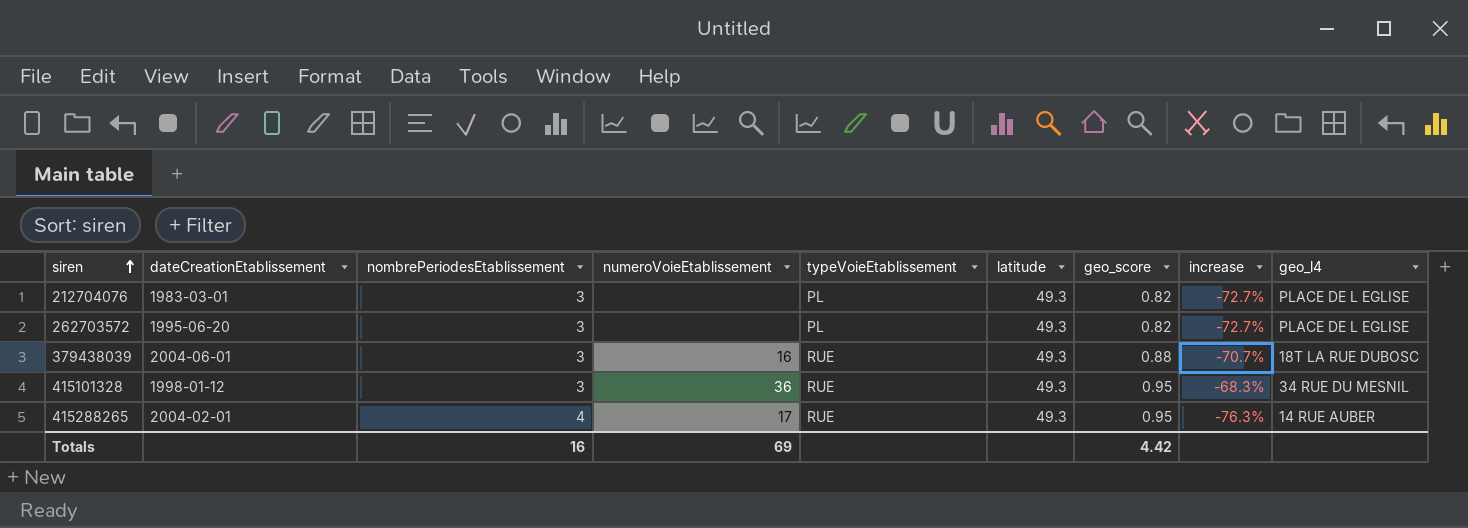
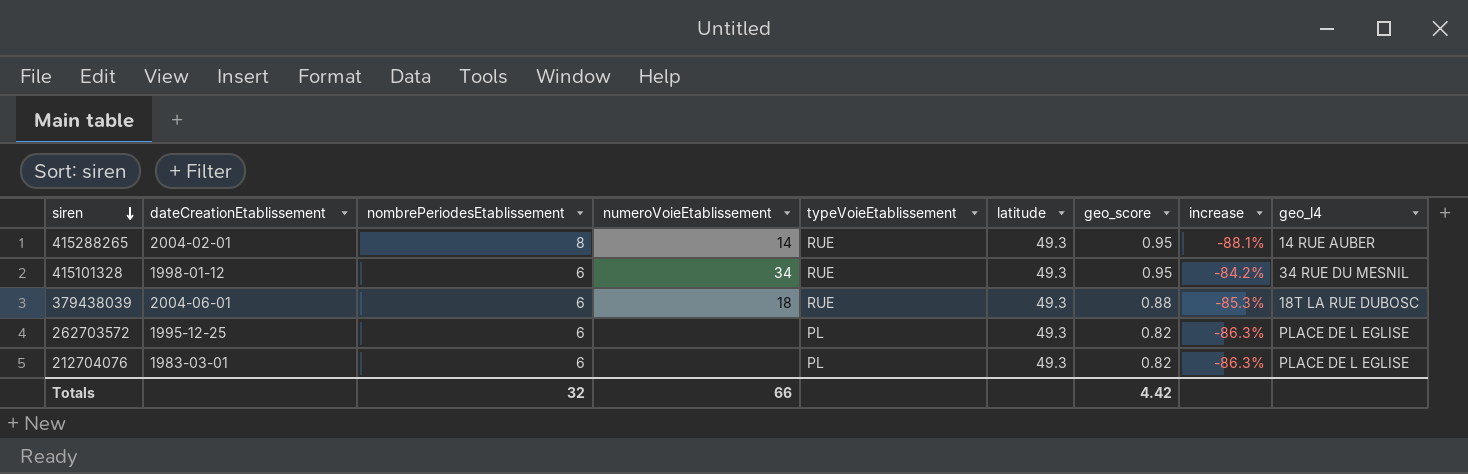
row order: siren ascending -> siren descending
415288265 | nombrePeriodesEtablissement: 4 -> 8
415288265 | numeroVoieEtablissement: 17 -> 14
415288265 | increase: -76.3% -> -88.1%
415101328 | nombrePeriodesEtablissement: 3 -> 6
415101328 | numeroVoieEtablissement: 36 -> 34
415101328 | increase: -68.3% -> -84.2%
379438039 | nombrePeriodesEtablissement: 3 -> 6
379438039 | numeroVoieEtablissement: 16 -> 18
379438039 | increase: -70.7% -> -85.3%
262703572 | dateCreationEtablissement: 1995-06-20 -> 1995-12-25
262703572 | nombrePeriodesEtablissement: 3 -> 6
262703572 | increase: -72.7% -> -86.3%
212704076 | nombrePeriodesEtablissement: 3 -> 6
212704076 | increase: -72.7% -> -86.3%
Totals | nombrePeriodesEtablissement: 16 -> 32
Totals | numeroVoieEtablissement: 69 -> 66

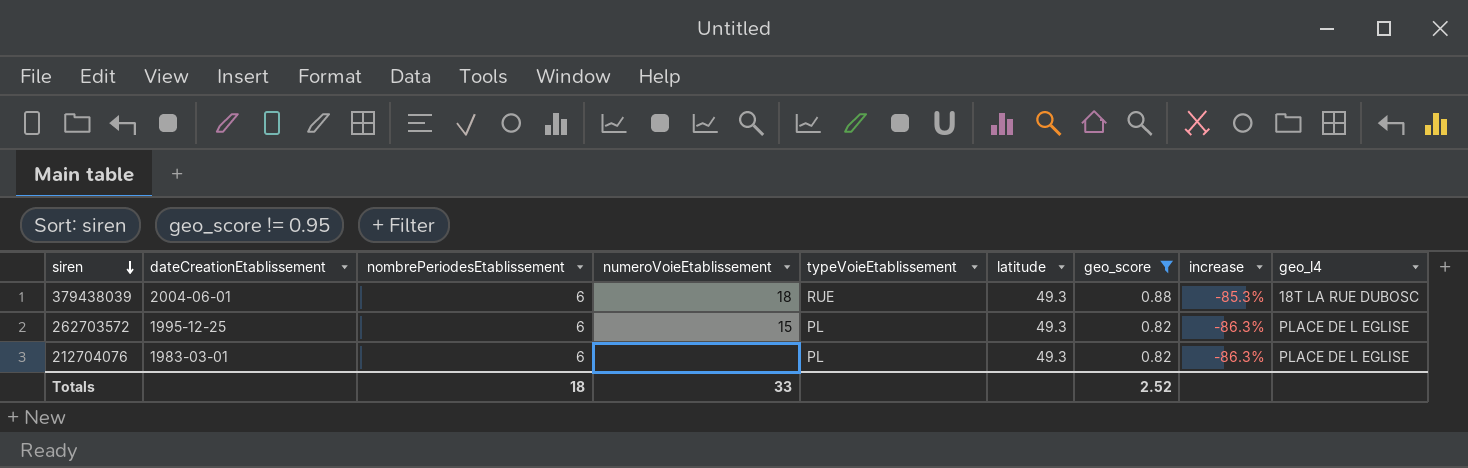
filter: none -> geo_score != 0.95
262703572 | numeroVoieEtablissement: none -> 15
Totals | nombrePeriodesEtablissement: 32 -> 18
Totals | numeroVoieEtablissement: 66 -> 33
Totals | geo_score: 4.42 -> 2.52

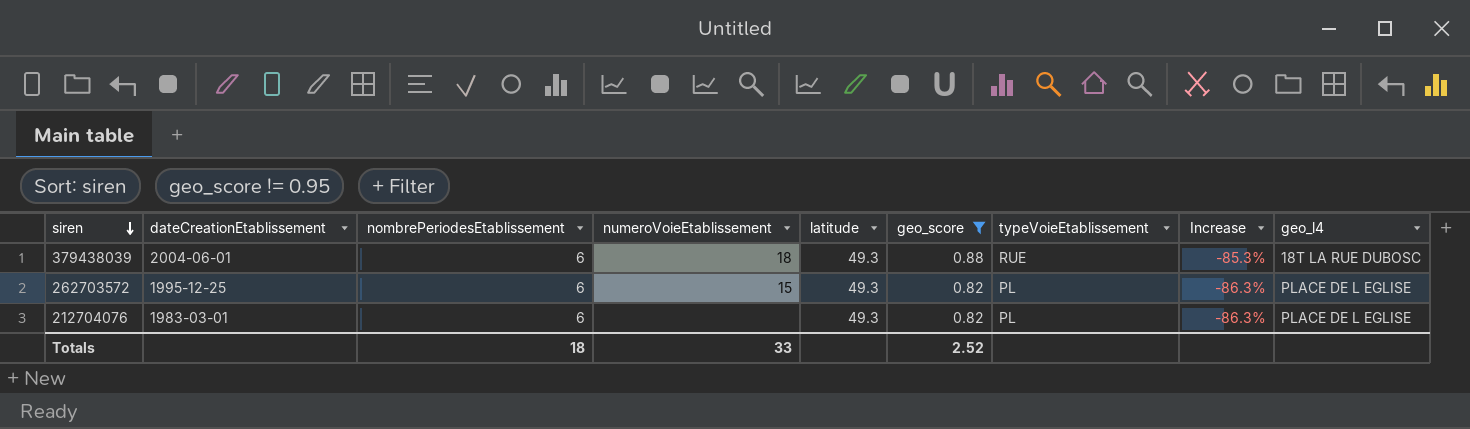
column typeVoieEtablissement | position: 5 -> 7
column name: increase -> Increase

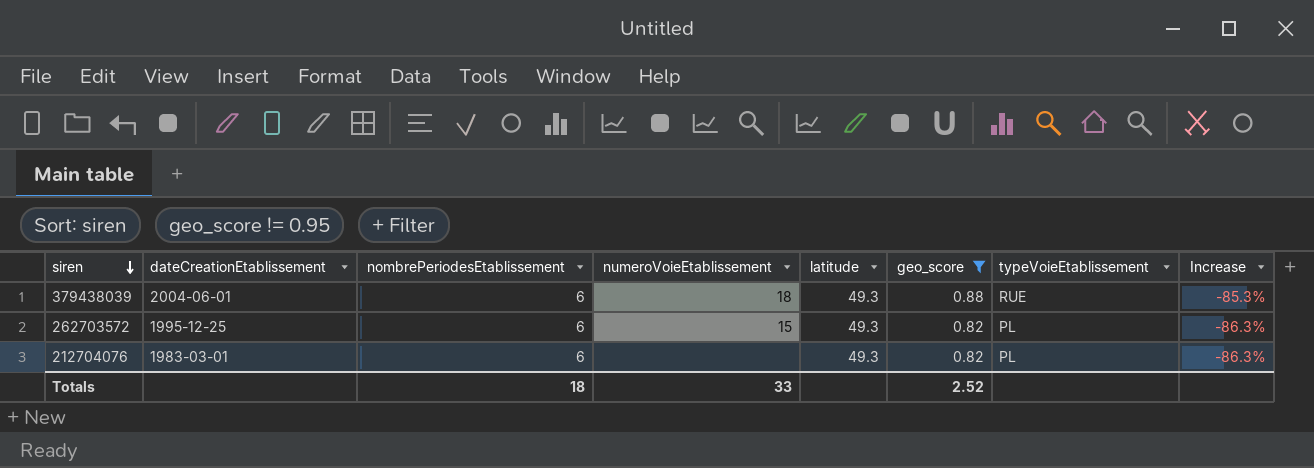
column geo_l4 | position: 9 -> none

